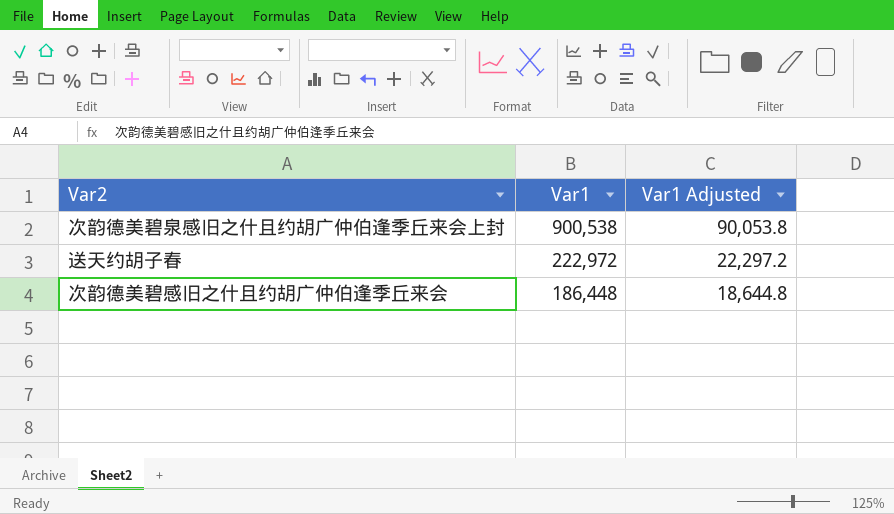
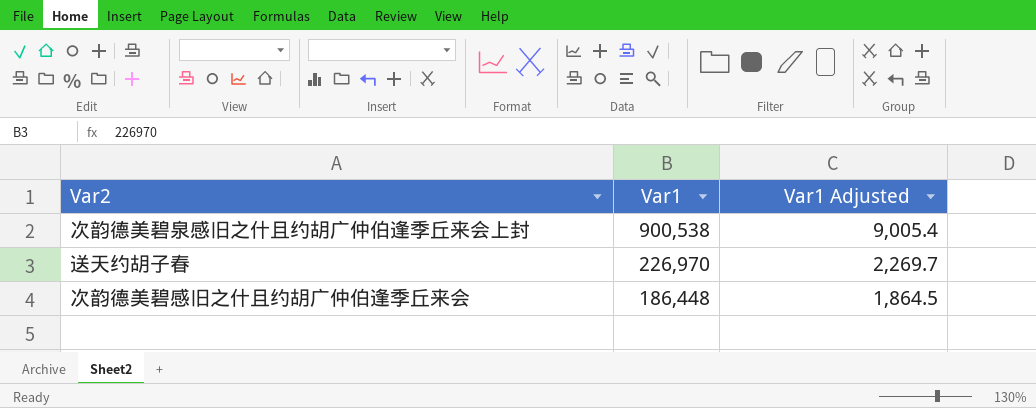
column Var1 Adjusted | formula: [Var1] * 0.1 -> [Var1] * 0.01
送天约胡子春 | Var1: 222,972 -> 226,970

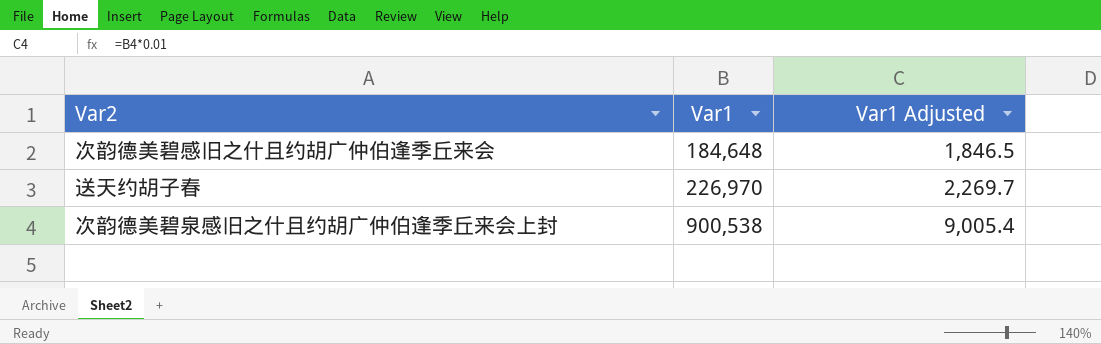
row order: Var1 descending -> Var1 ascending
次韵德美碧感旧之什且约胡广仲伯逢季丘来会 | Var1: 186,448 -> 184,648
次韵德美碧感旧之什且约胡广仲伯逢季丘来会 | Var1 Adjusted: 1,864.5 -> 1,846.5

